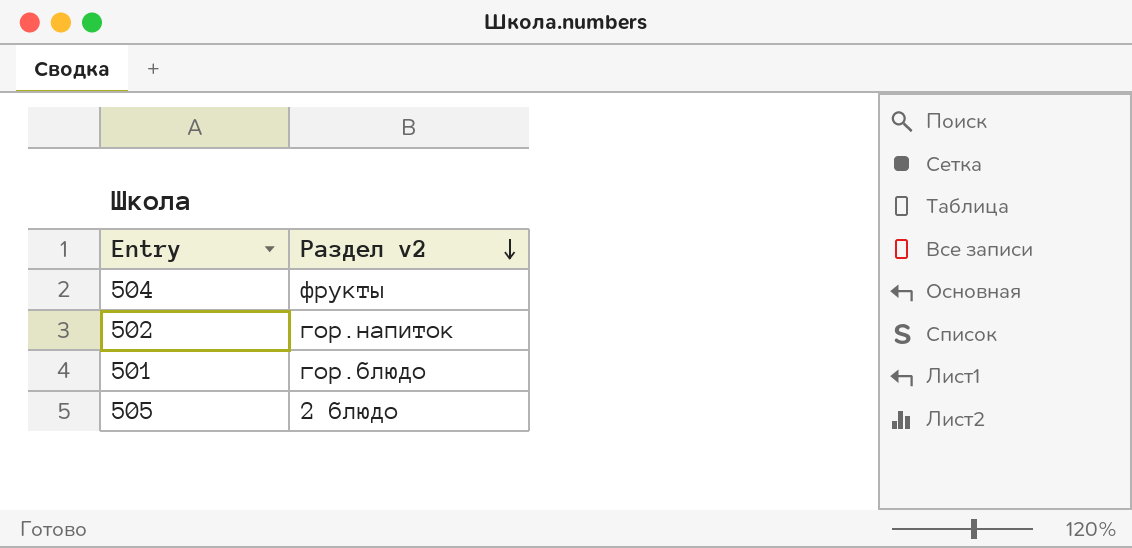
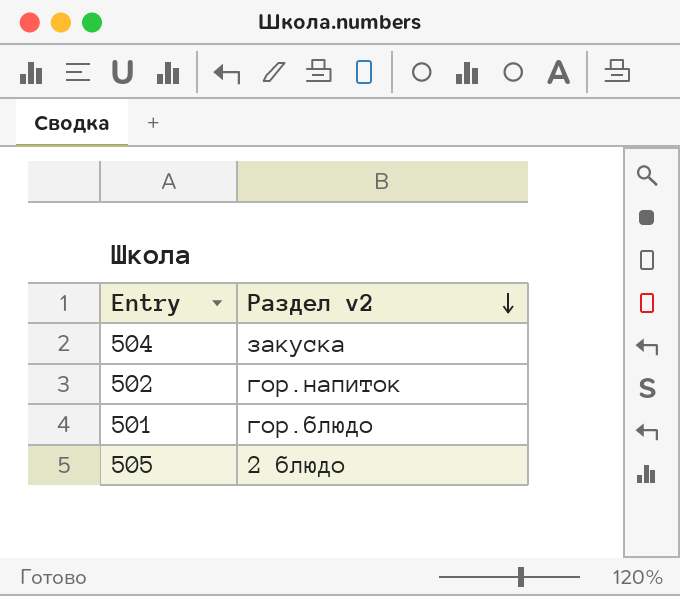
504 | Раздел v2: фрукты -> закуска

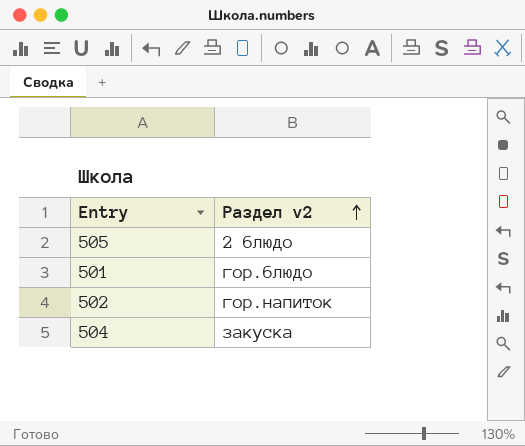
row order: Раздел v2 descending -> Раздел v2 ascending

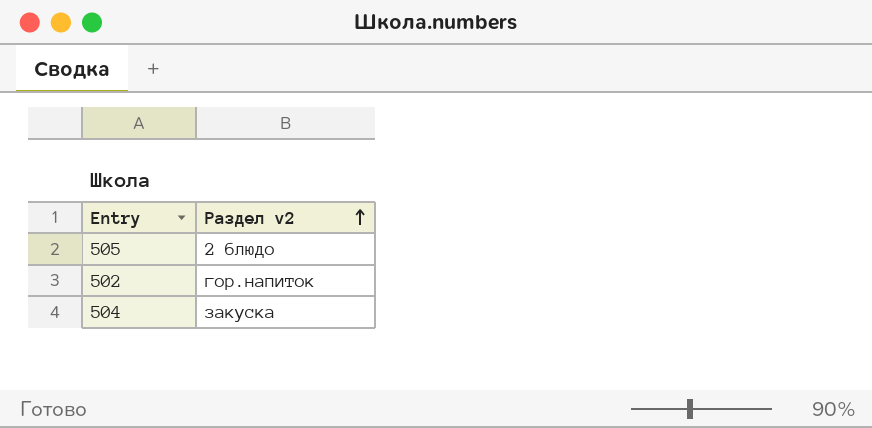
row 501: гор.блюдо -> none

